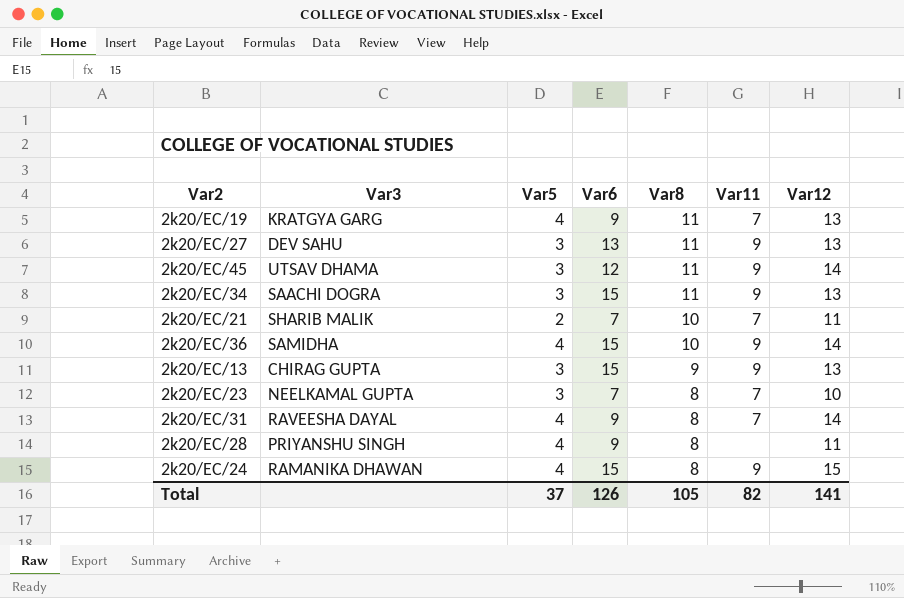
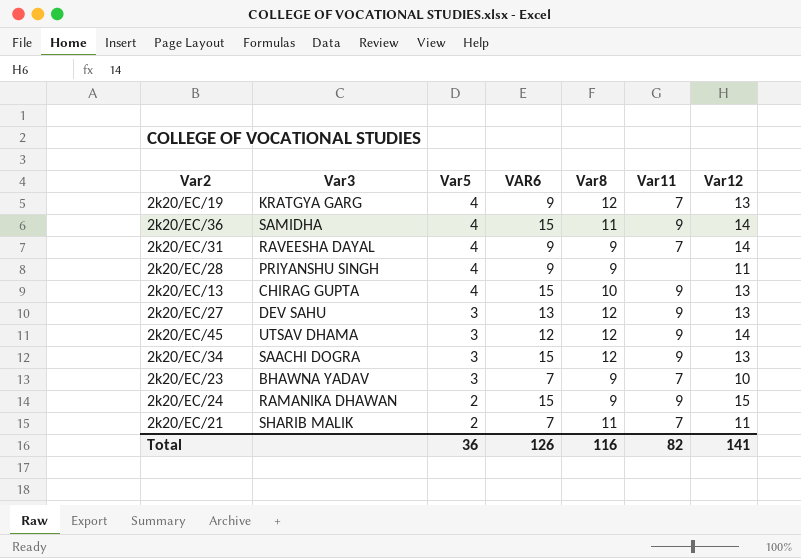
row order: Var8 descending -> Var5 descending
column name: Var6 -> VAR6
2k20/EC/19 | Var8: 11 -> 12
2k20/EC/36 | Var8: 10 -> 11
2k20/EC/31 | Var8: 8 -> 9
2k20/EC/28 | Var8: 8 -> 9
2k20/EC/13 | Var5: 3 -> 4
2k20/EC/13 | Var8: 9 -> 10
2k20/EC/27 | Var8: 11 -> 12
2k20/EC/45 | Var8: 11 -> 12
2k20/EC/34 | Var8: 11 -> 12
2k20/EC/23 | Var3: NEELKAMAL GUPTA -> BHAWNA YADAV
2k20/EC/23 | Var8: 8 -> 9
2k20/EC/24 | Var5: 4 -> 2
2k20/EC/24 | Var8: 8 -> 9
2k20/EC/21 | Var8: 10 -> 11
Total | Var5: 37 -> 36
Total | Var8: 105 -> 116

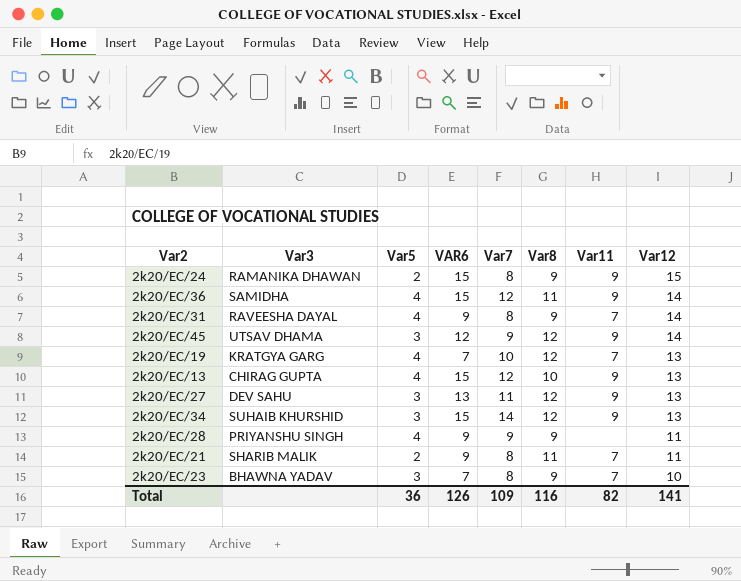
row order: Var5 descending -> Var12 descending
column Var7 | position: none -> 5
2k20/EC/19 | VAR6: 9 -> 7
2k20/EC/34 | Var3: SAACHI DOGRA -> SUHAIB KHURSHID
2k20/EC/21 | VAR6: 7 -> 9

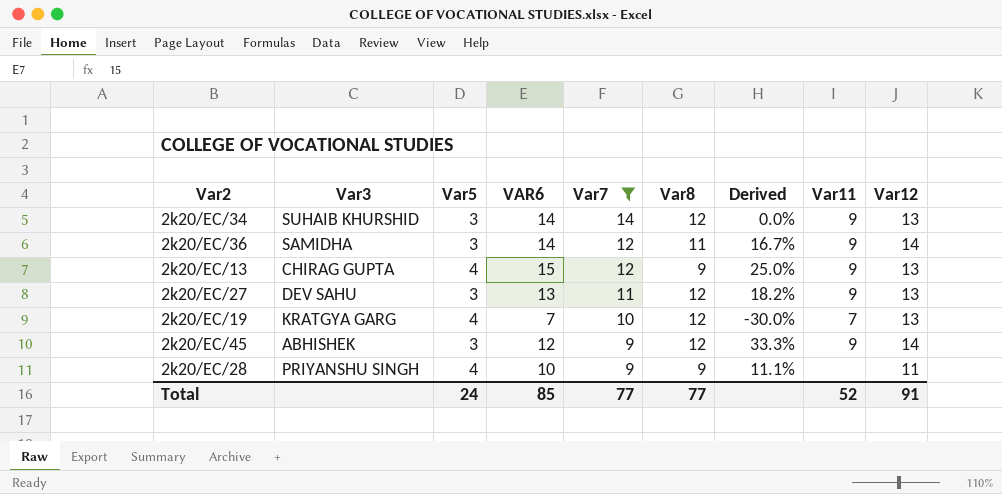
filter: none -> Var7 != 8
row order: Var12 descending -> Var7 descending
column Derived | formula: none -> ([VAR6] - [Var7]) / [Var7]
2k20/EC/34 | VAR6: 15 -> 14
2k20/EC/36 | Var5: 4 -> 3
2k20/EC/36 | VAR6: 15 -> 14
2k20/EC/13 | Var8: 10 -> 9
2k20/EC/45 | Var3: UTSAV DHAMA -> ABHISHEK
2k20/EC/28 | VAR6: 9 -> 10
Total | Var5: 36 -> 24
Total | VAR6: 126 -> 85
Total | Var7: 109 -> 77
Total | Var8: 116 -> 77
Total | Var11: 82 -> 52
Total | Var12: 141 -> 91

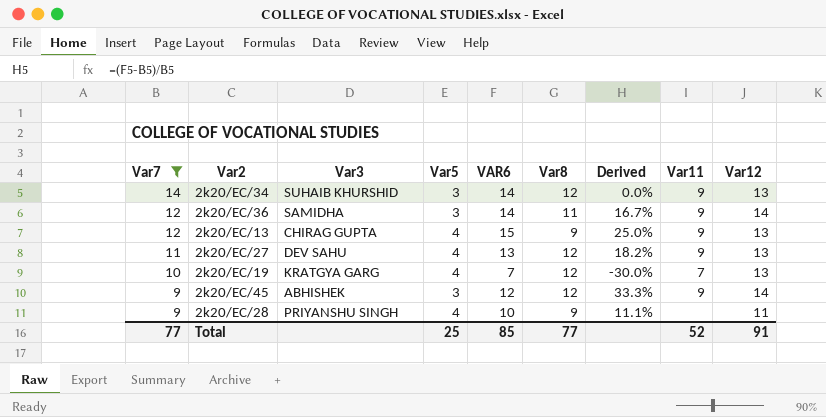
column Var7 | position: 5 -> 1
2k20/EC/27 | Var5: 3 -> 4
Total | Var5: 24 -> 25

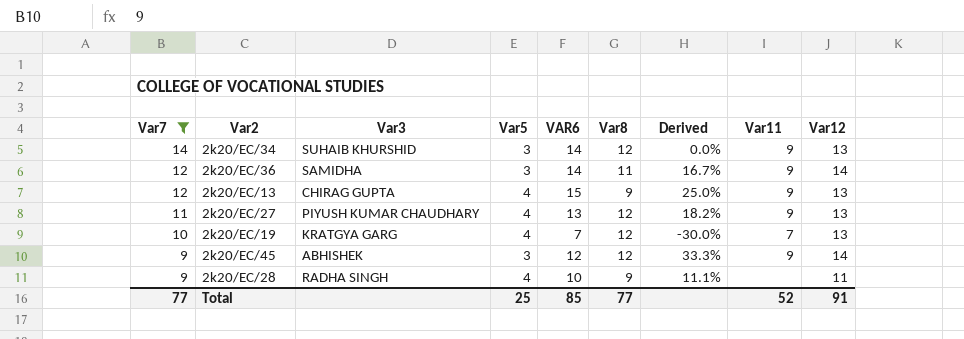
2k20/EC/27 | Var3: DEV SAHU -> PIYUSH KUMAR CHAUDHARY
2k20/EC/28 | Var3: PRIYANSHU SINGH -> RADHA SINGH

